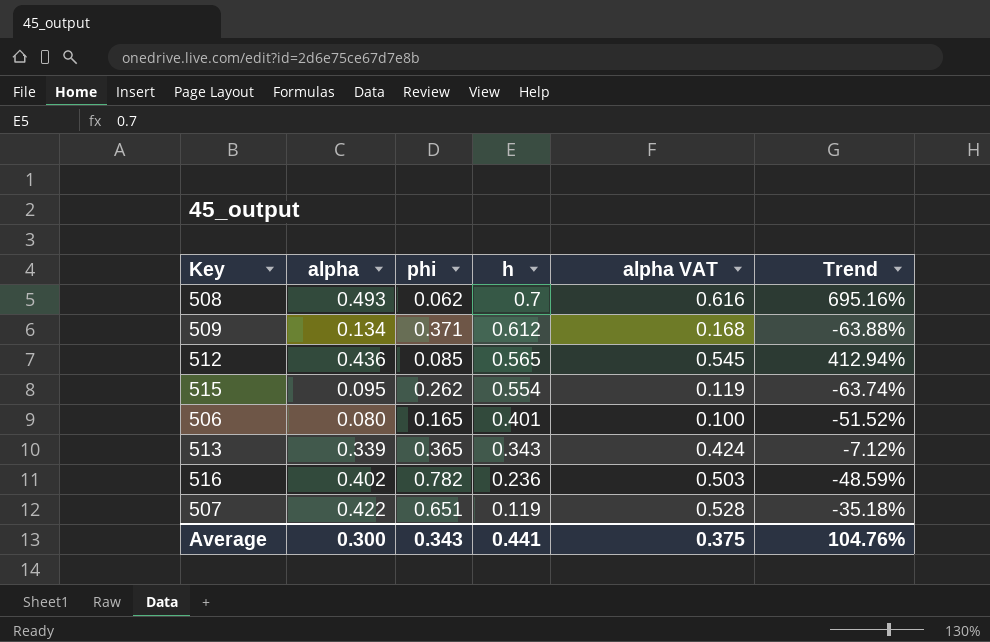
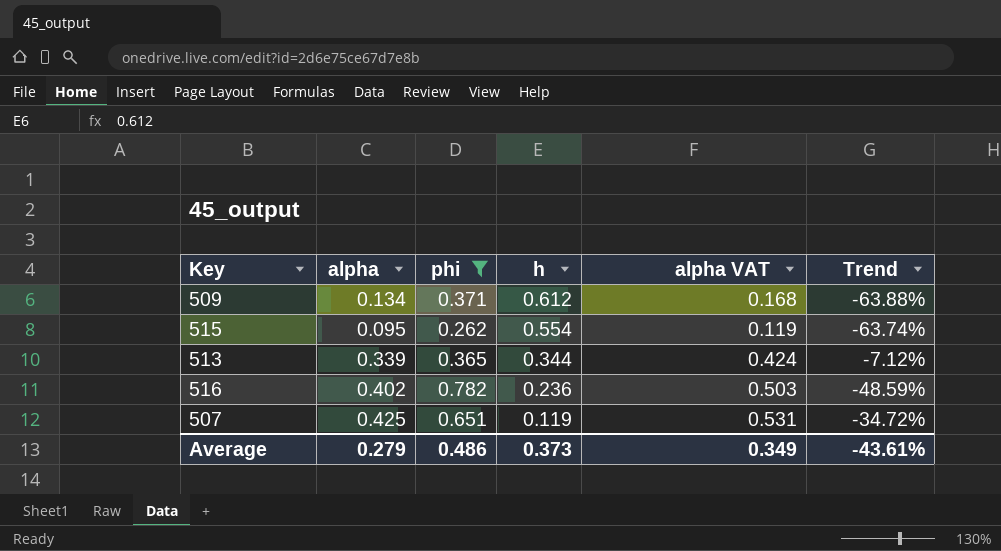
filter: none -> phi >= 0.262
513 | h: 0.343 -> 0.344
507 | alpha: 0.422 -> 0.425
507 | alpha VAT: 0.528 -> 0.531
507 | Trend: -35.18% -> -34.72%
Average | alpha: 0.300 -> 0.279
Average | phi: 0.343 -> 0.486
Average | h: 0.441 -> 0.373
Average | alpha VAT: 0.375 -> 0.349
Average | Trend: 104.76% -> -43.61%

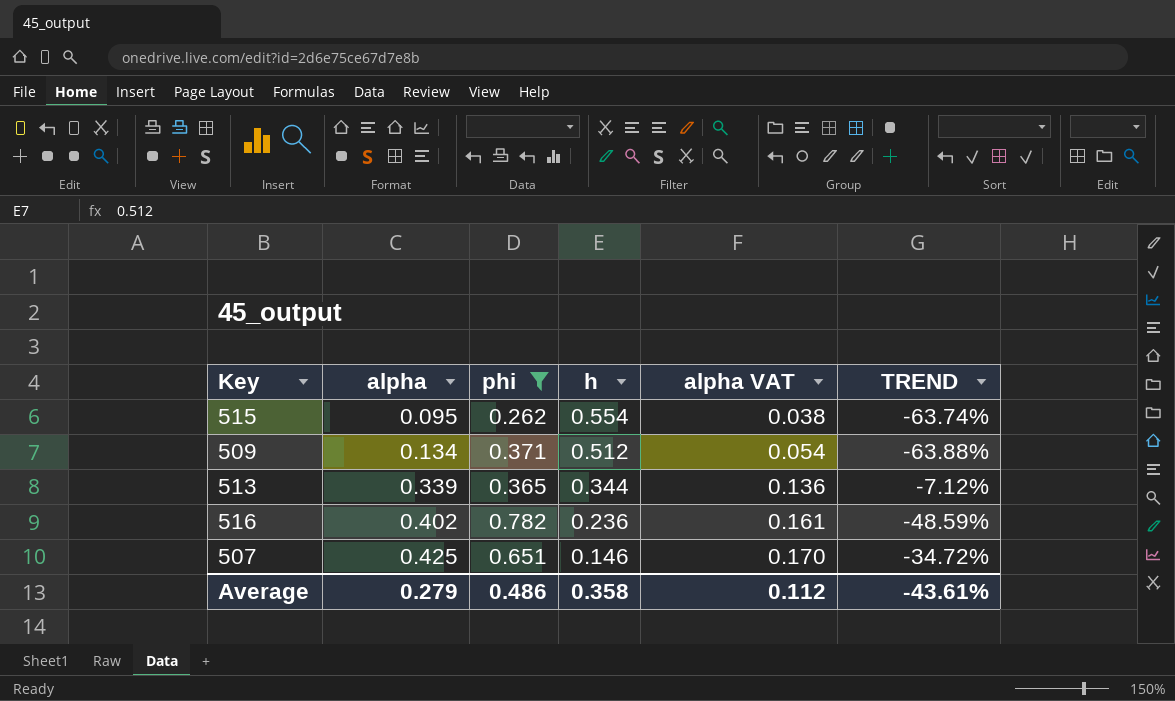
row order: h descending -> alpha ascending
column alpha VAT | formula: [alpha] * 1.25 -> [alpha] * 0.4
column name: Trend -> TREND
509 | h: 0.612 -> 0.512
507 | h: 0.119 -> 0.146
Average | h: 0.373 -> 0.358
Average | alpha VAT: 0.349 -> 0.112

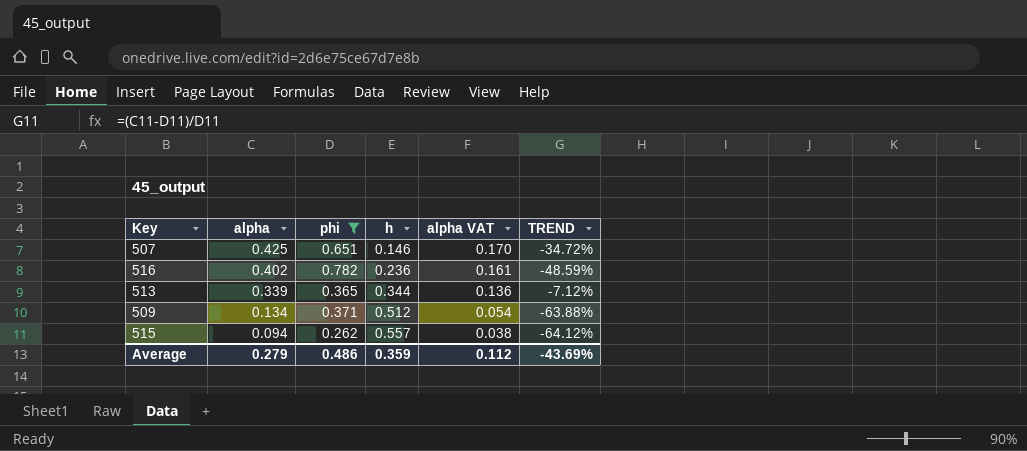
row order: alpha ascending -> alpha descending
515 | alpha: 0.095 -> 0.094
515 | h: 0.554 -> 0.557
515 | TREND: -63.74% -> -64.12%
Average | h: 0.358 -> 0.359
Average | TREND: -43.61% -> -43.69%

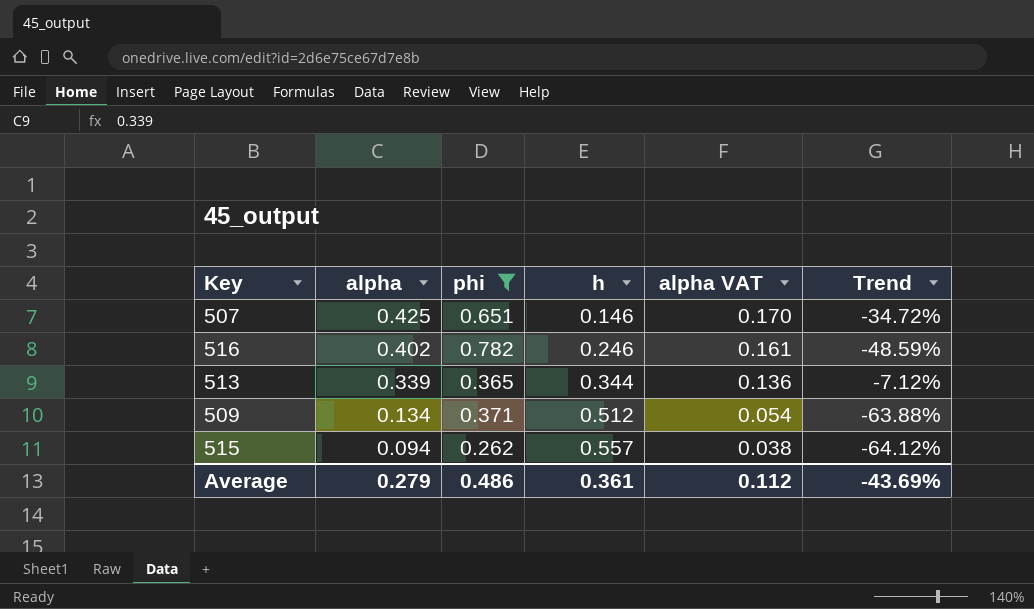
column name: TREND -> Trend
516 | h: 0.236 -> 0.246
Average | h: 0.359 -> 0.361

